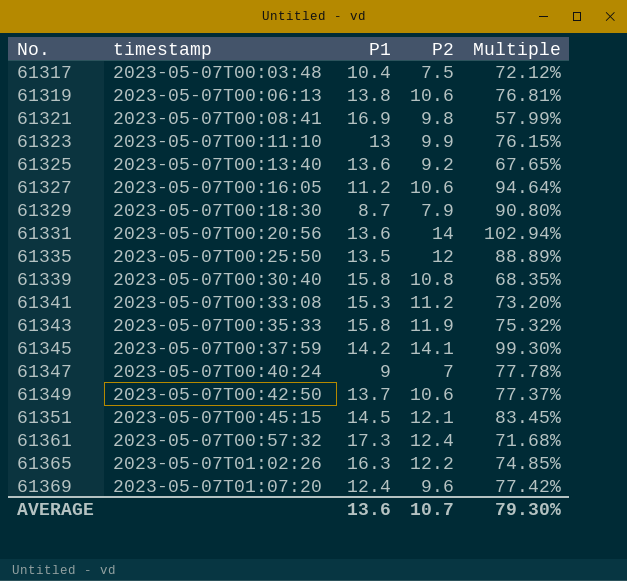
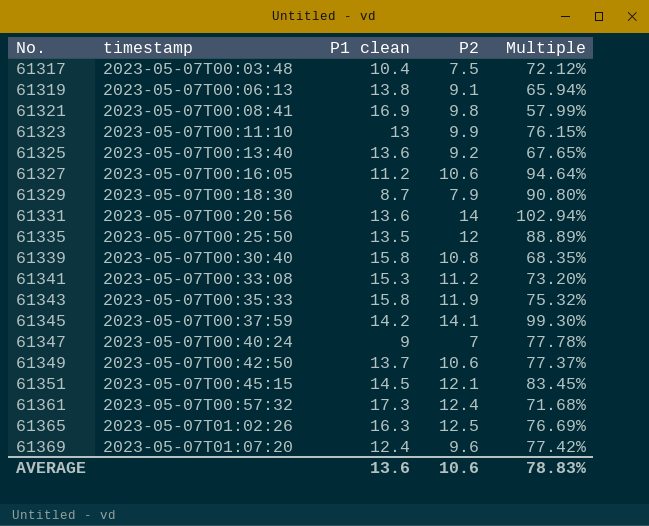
column name: P1 -> P1 clean
61319 | P2: 10.6 -> 9.1
61319 | Multiple: 76.81% -> 65.94%
61365 | P2: 12.2 -> 12.5
61365 | Multiple: 74.85% -> 76.69%
AVERAGE | P2: 10.7 -> 10.6
AVERAGE | Multiple: 79.30% -> 78.83%

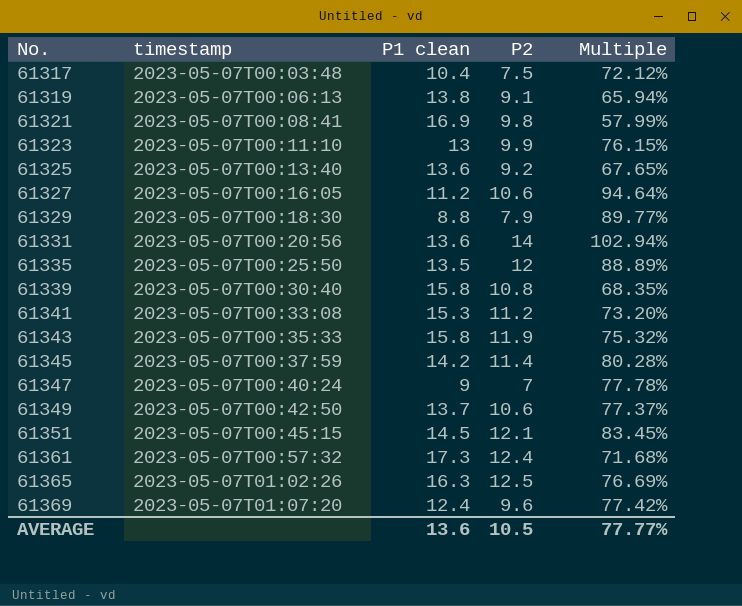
61329 | P1 clean: 8.7 -> 8.8
61329 | Multiple: 90.80% -> 89.77%
61345 | P2: 14.1 -> 11.4
61345 | Multiple: 99.30% -> 80.28%
AVERAGE | P2: 10.6 -> 10.5
AVERAGE | Multiple: 78.83% -> 77.77%

